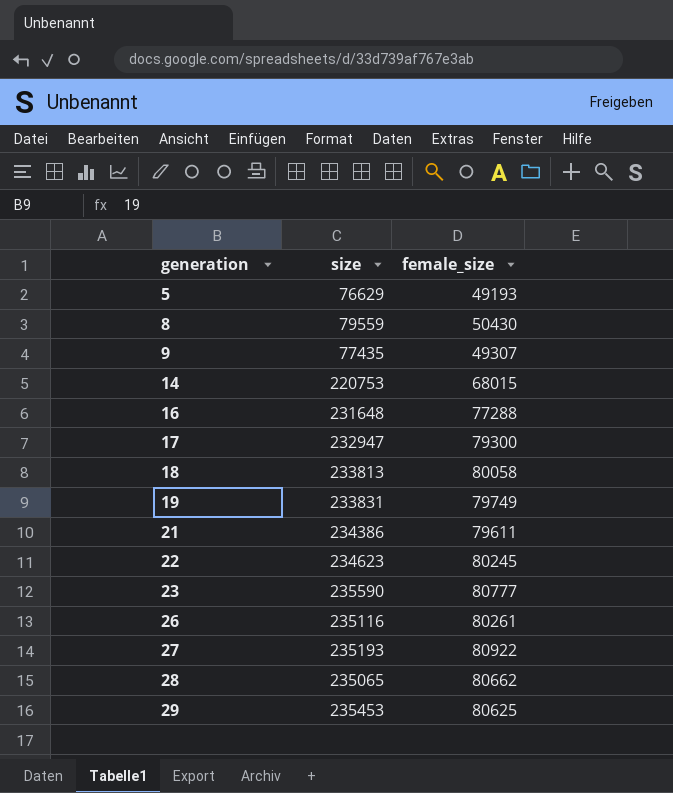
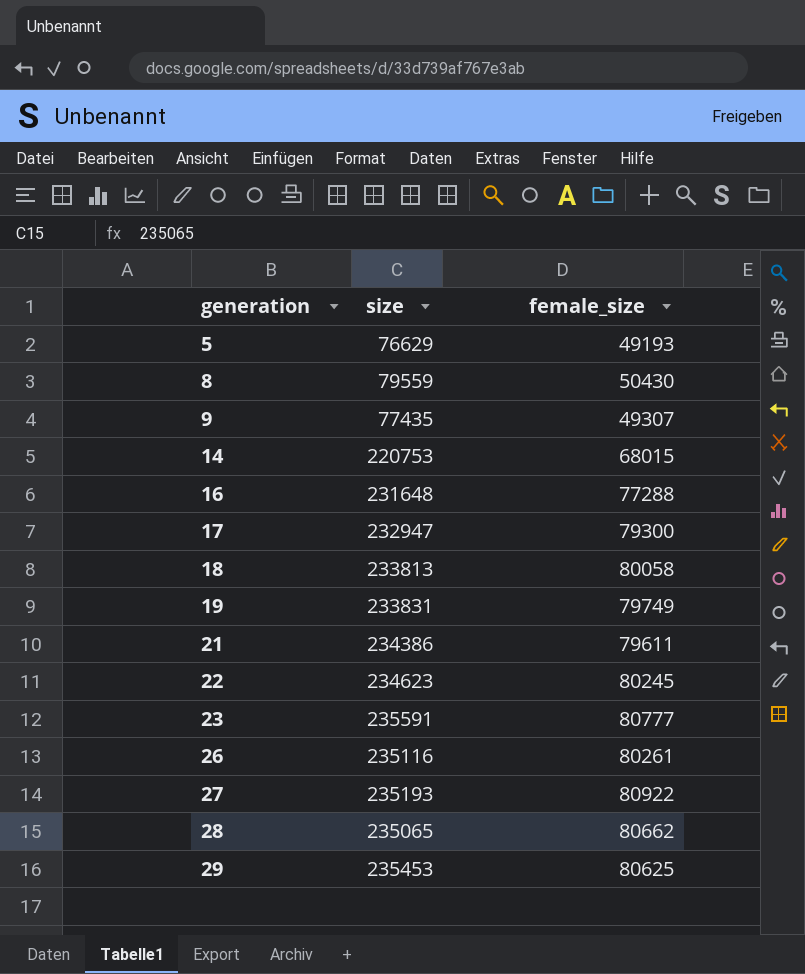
23 | size: 235590 -> 235591

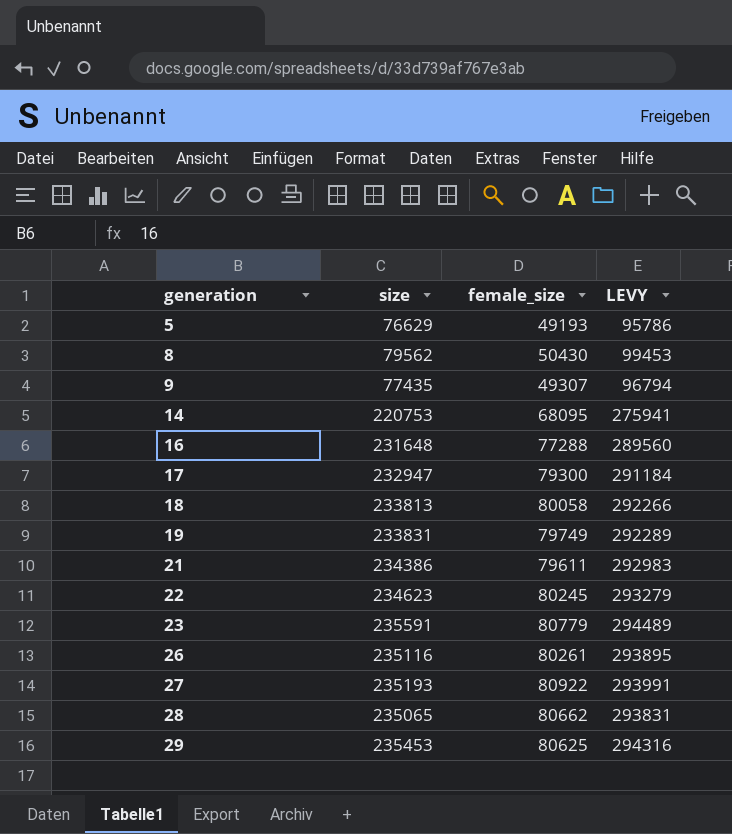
column LEVY | formula: none -> [size] * 1.25
8 | size: 79559 -> 79562
14 | female_size: 68015 -> 68095
23 | female_size: 80777 -> 80779

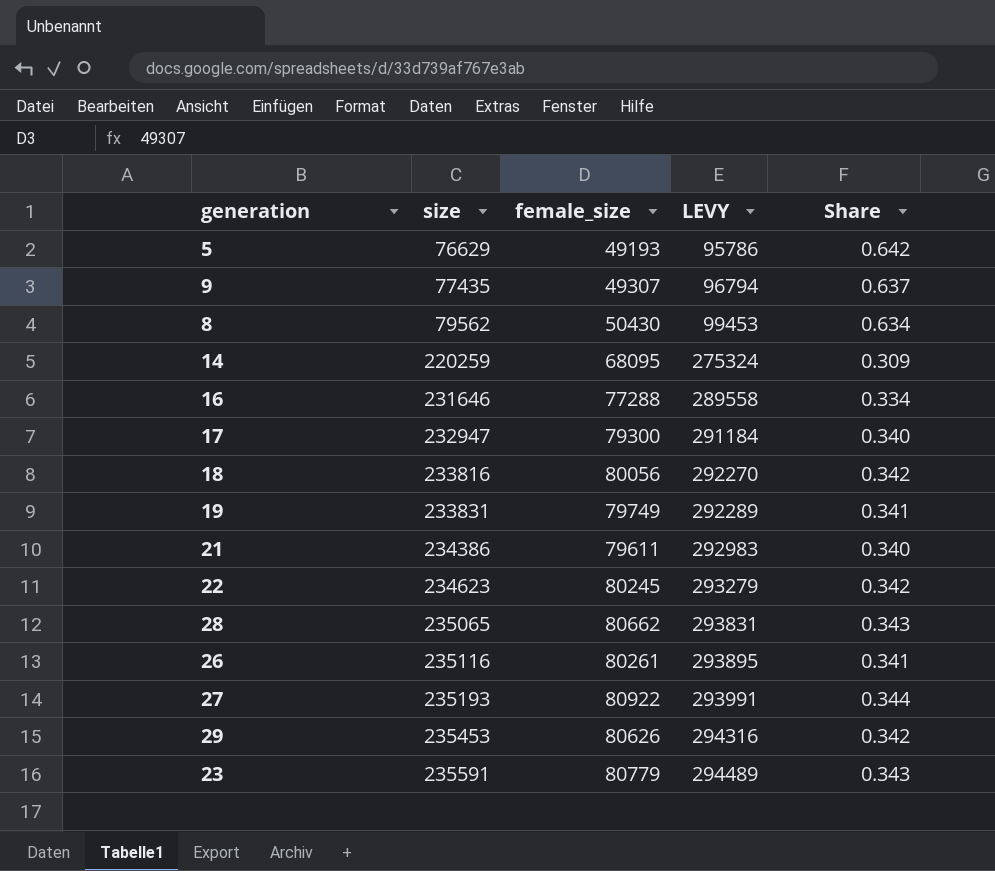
row order: generation ascending -> size ascending
column Share | formula: none -> [female_size] / [size]
14 | size: 220753 -> 220259
14 | LEVY: 275941 -> 275324
16 | size: 231648 -> 231646
16 | LEVY: 289560 -> 289558
18 | size: 233813 -> 233816
18 | female_size: 80058 -> 80056
18 | LEVY: 292266 -> 292270
29 | female_size: 80625 -> 80626

